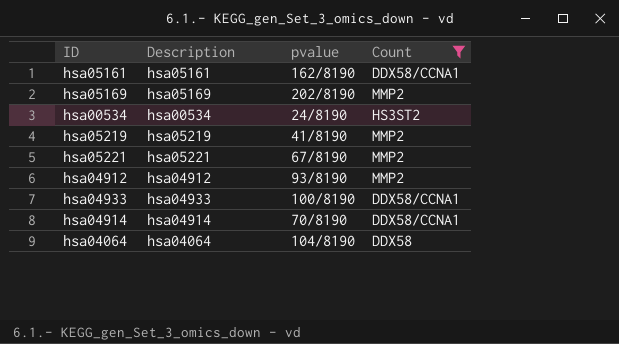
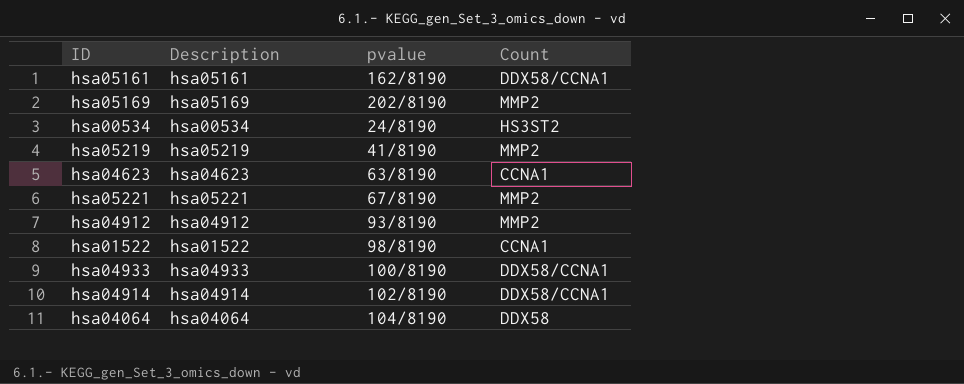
filter: Count != CCNA1 -> none
hsa04914 | pvalue: 70/8190 -> 102/8190

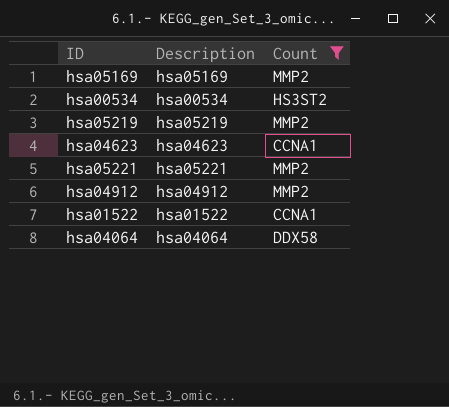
filter: none -> Count != DDX58/CCNA1
column pvalue | position: 3 -> none

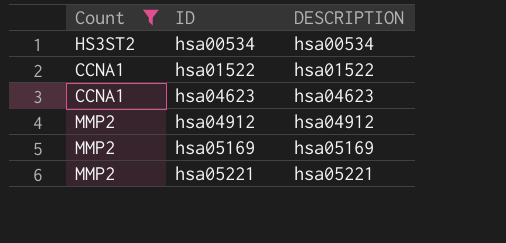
row order: none -> ID ascending
column Count | position: 3 -> 1
column name: Description -> DESCRIPTION
row hsa05219: hsa05219 | MMP2 -> none
row hsa04064: hsa04064 | DDX58 -> none

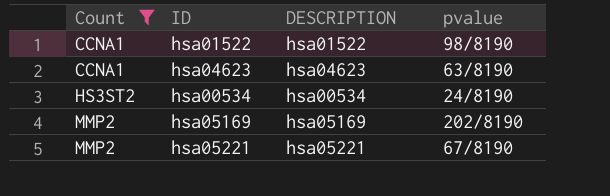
row order: ID ascending -> Count ascending
column pvalue | position: none -> 4
row hsa04912: MMP2 | hsa04912 -> none

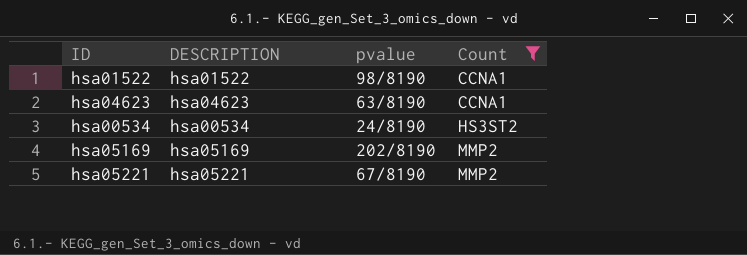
column Count | position: 1 -> 4

